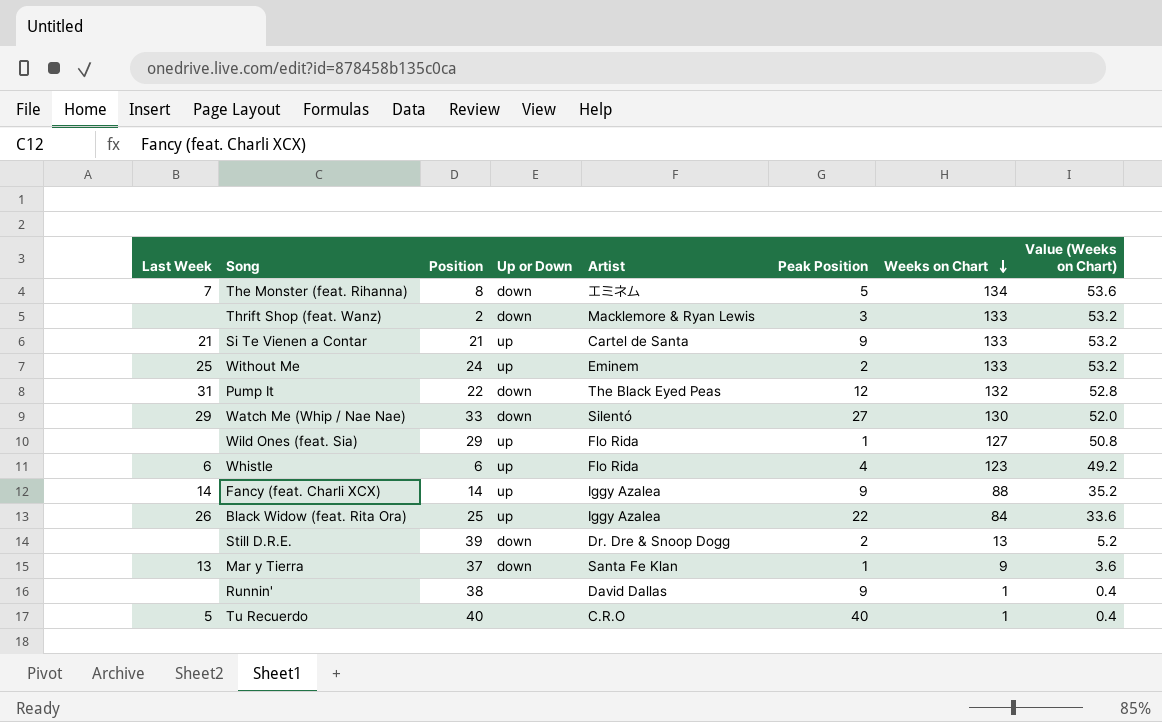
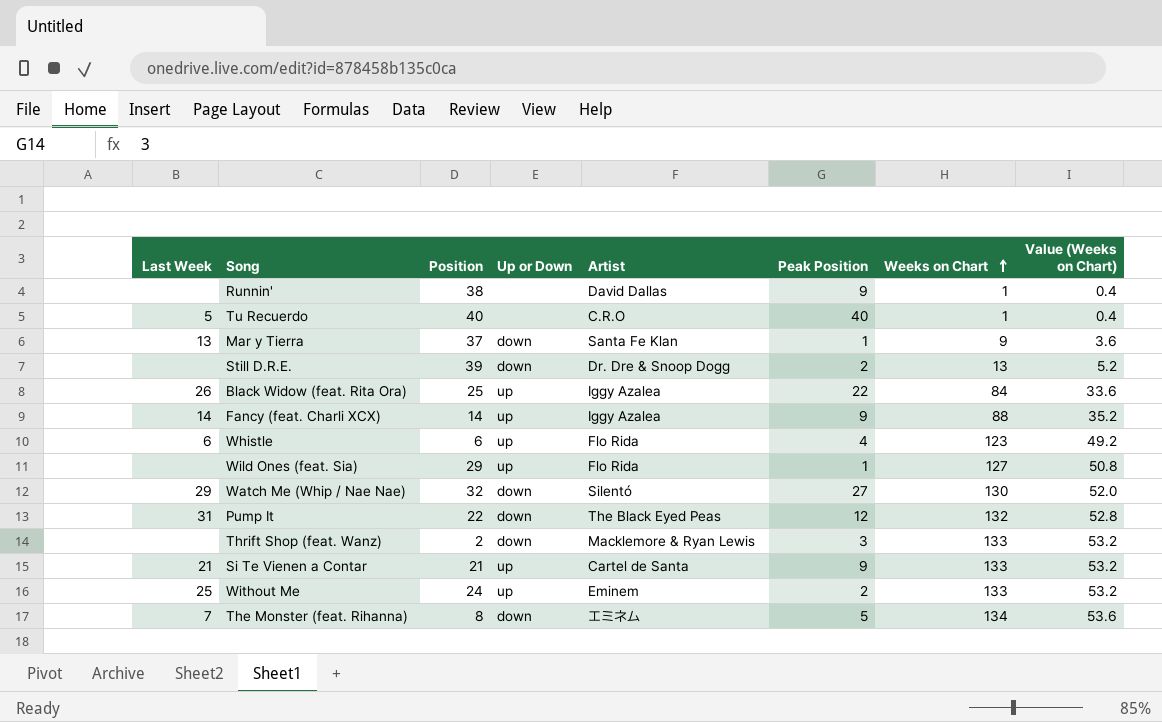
row order: Weeks on Chart descending -> Weeks on Chart ascending
Watch Me (Whip / Nae Nae) | Position: 33 -> 32

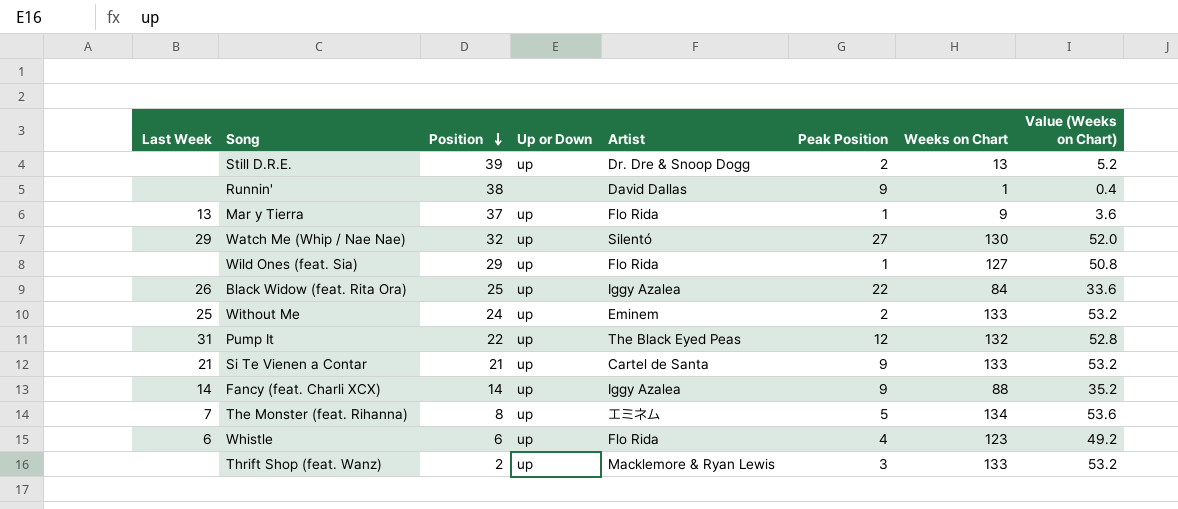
row order: Weeks on Chart ascending -> Position descending
row Tu Recuerdo: 5 | 40 | none | C.R.O | 40 | 1 | 0.4 -> none
Still D.R.E. | Up or Down: down -> up
Mar y Tierra | Up or Down: down -> up
Mar y Tierra | Artist: Santa Fe Klan -> Flo Rida
Watch Me (Whip / Nae Nae) | Up or Down: down -> up
Pump It | Up or Down: down -> up
The Monster (feat. Rihanna) | Up or Down: down -> up
Thrift Shop (feat. Wanz) | Up or Down: down -> up

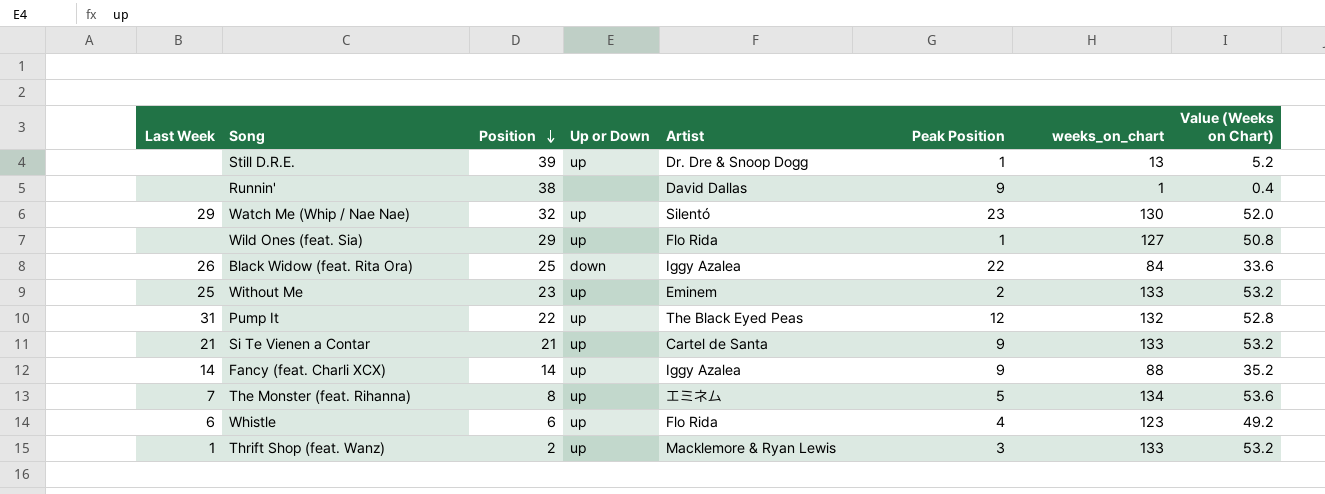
column name: Weeks on Chart -> weeks_on_chart
row Mar y Tierra: 13 | 37 | up | Flo Rida | 1 | 9 | 3.6 -> none
Still D.R.E. | Peak Position: 2 -> 1
Watch Me (Whip / Nae Nae) | Peak Position: 27 -> 23
Black Widow (feat. Rita Ora) | Up or Down: up -> down
Without Me | Position: 24 -> 23
Thrift Shop (feat. Wanz) | Last Week: none -> 1

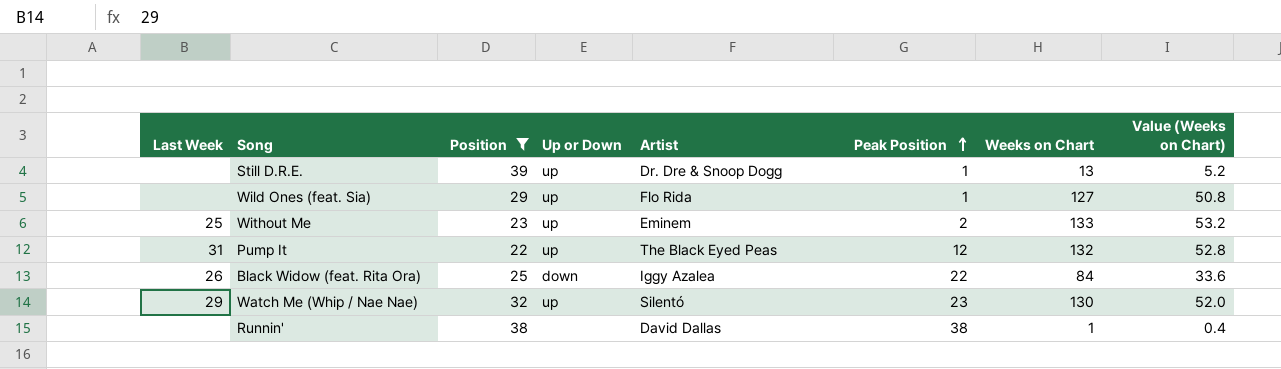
filter: none -> Position >= 22
row order: Position descending -> Peak Position ascending
column name: weeks_on_chart -> Weeks on Chart
Runnin' | Peak Position: 9 -> 38

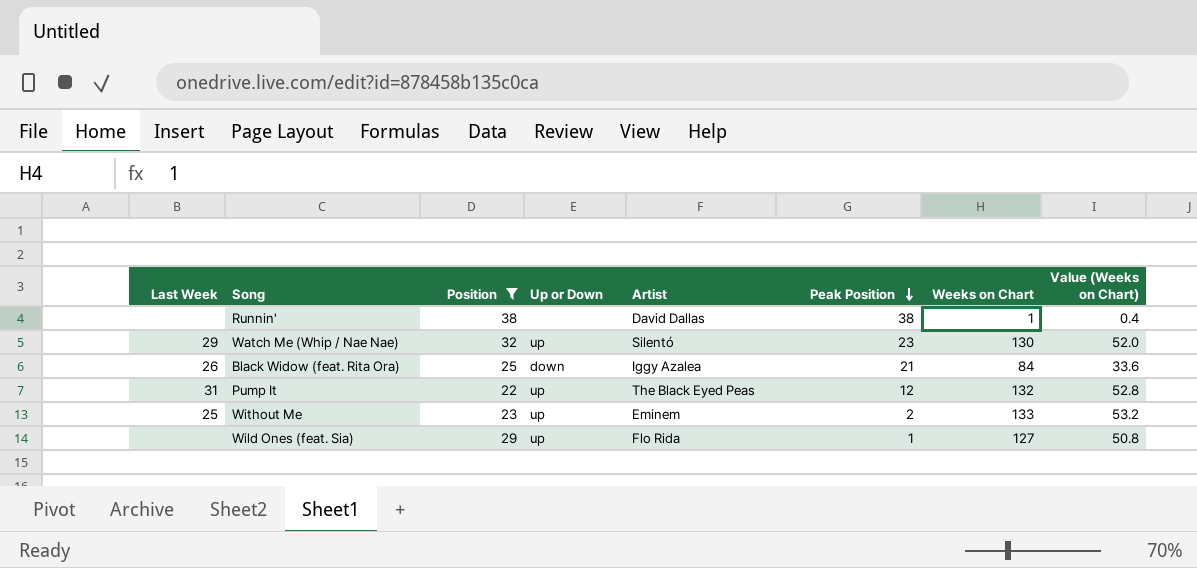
row order: Peak Position ascending -> Peak Position descending
row Still D.R.E.: none | 39 | up | Dr. Dre & Snoop Dogg | 1 | 13 | 5.2 -> none
Black Widow (feat. Rita Ora) | Peak Position: 22 -> 21

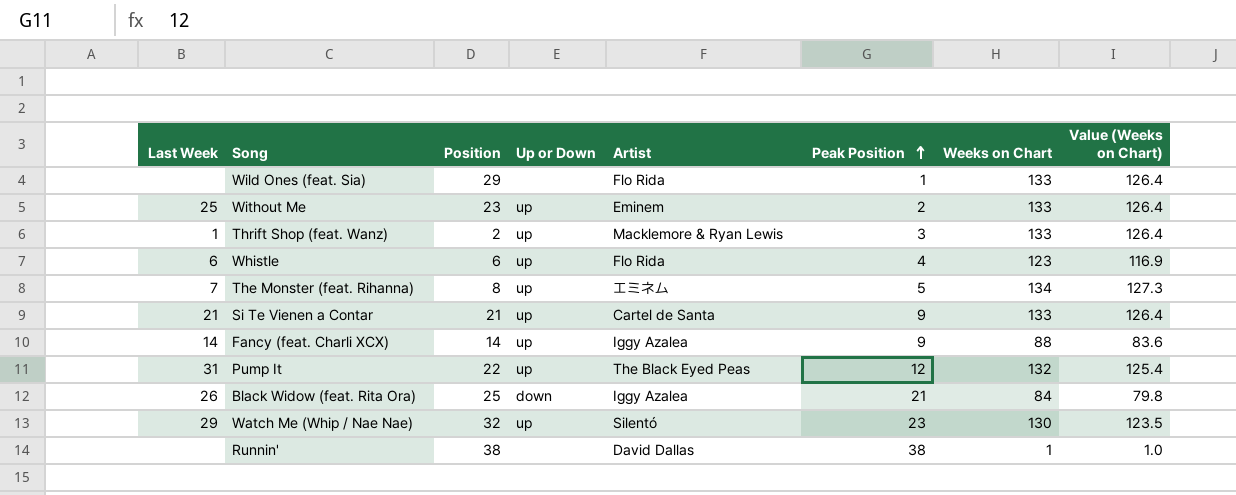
filter: Position >= 22 -> none
row order: Peak Position descending -> Peak Position ascending
column Value (Weeks on Chart) | formula: [Weeks on Chart] * 0.4 -> [Weeks on Chart] * 0.95
Wild Ones (feat. Sia) | Up or Down: up -> none
Wild Ones (feat. Sia) | Weeks on Chart: 127 -> 133

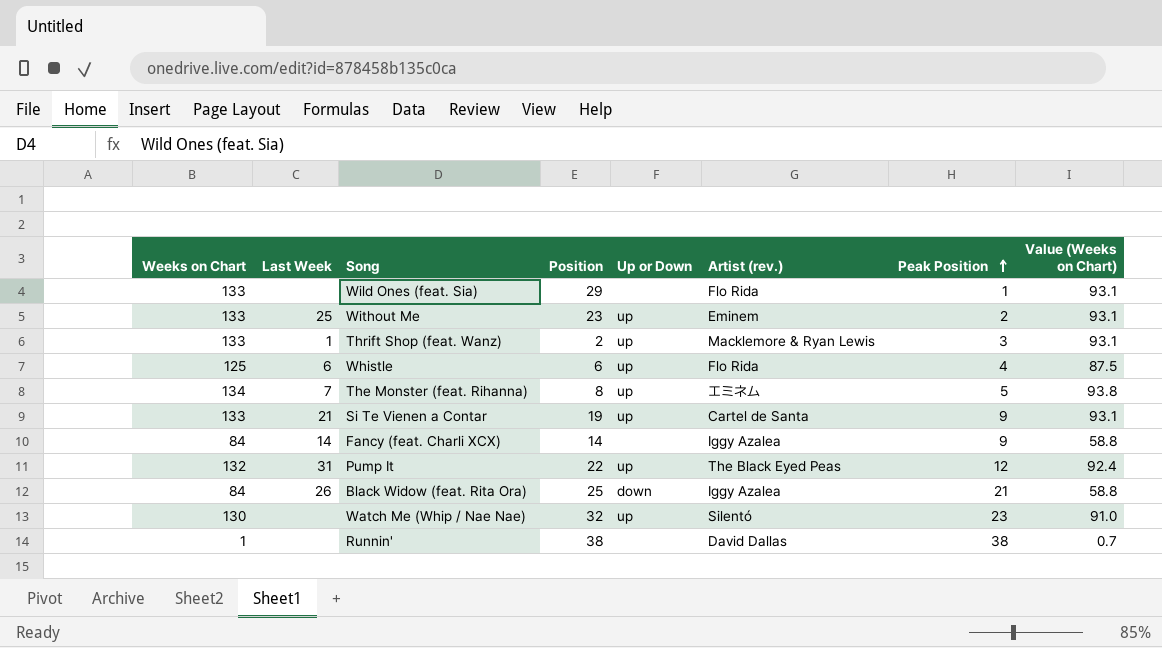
column Weeks on Chart | position: 7 -> 1
column name: Artist -> Artist (rev.)
column Value (Weeks on Chart) | formula: [Weeks on Chart] * 0.95 -> [Weeks on Chart] * 0.7
Whistle | Weeks on Chart: 123 -> 125
Si Te Vienen a Contar | Position: 21 -> 19
Fancy (feat. Charli XCX) | Weeks on Chart: 88 -> 84
Fancy (feat. Charli XCX) | Up or Down: up -> none
Watch Me (Whip / Nae Nae) | Last Week: 29 -> none

